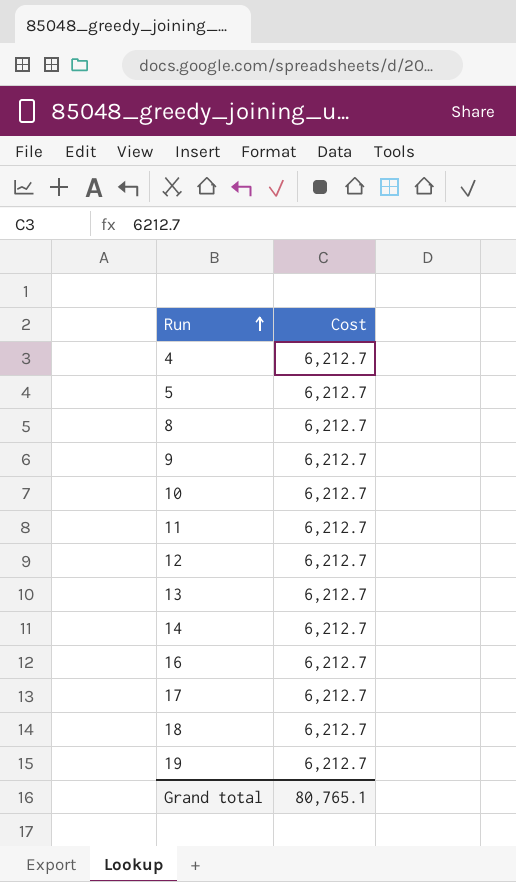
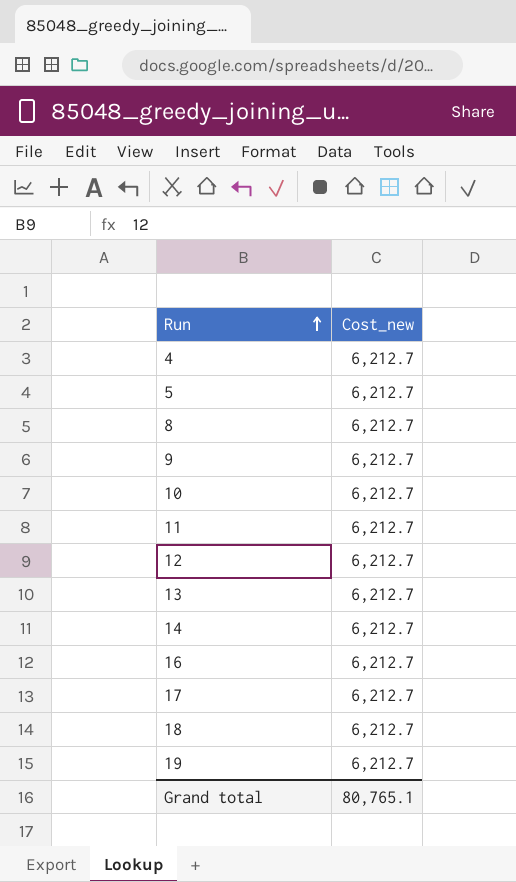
column name: Cost -> Cost_new

